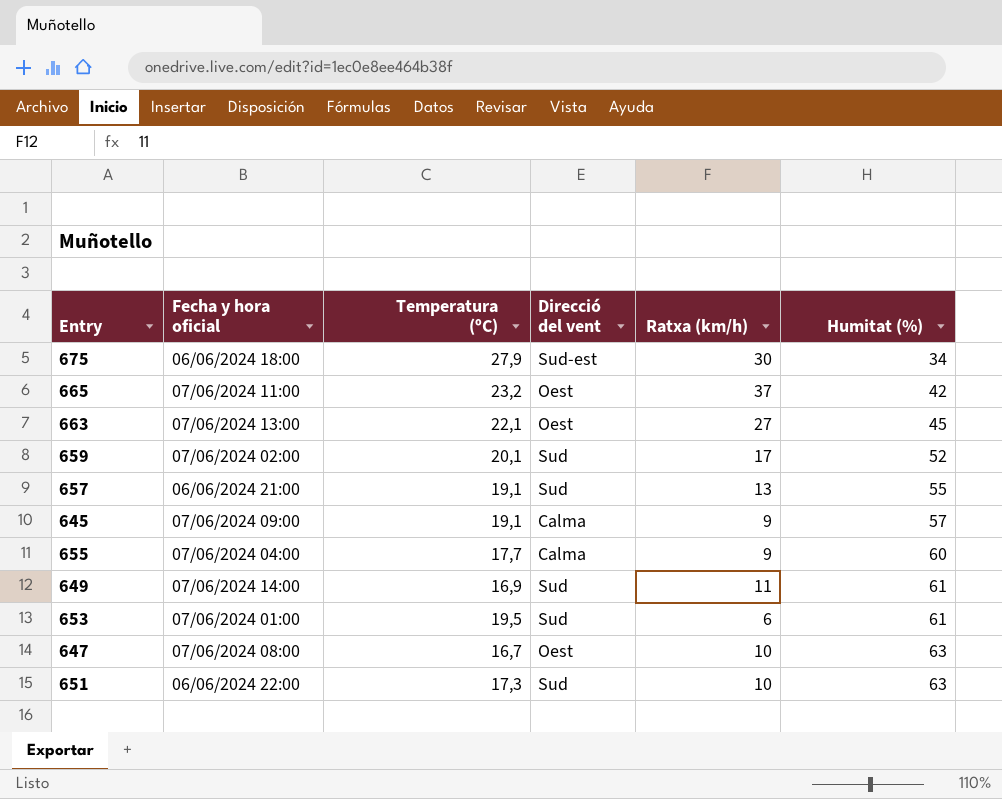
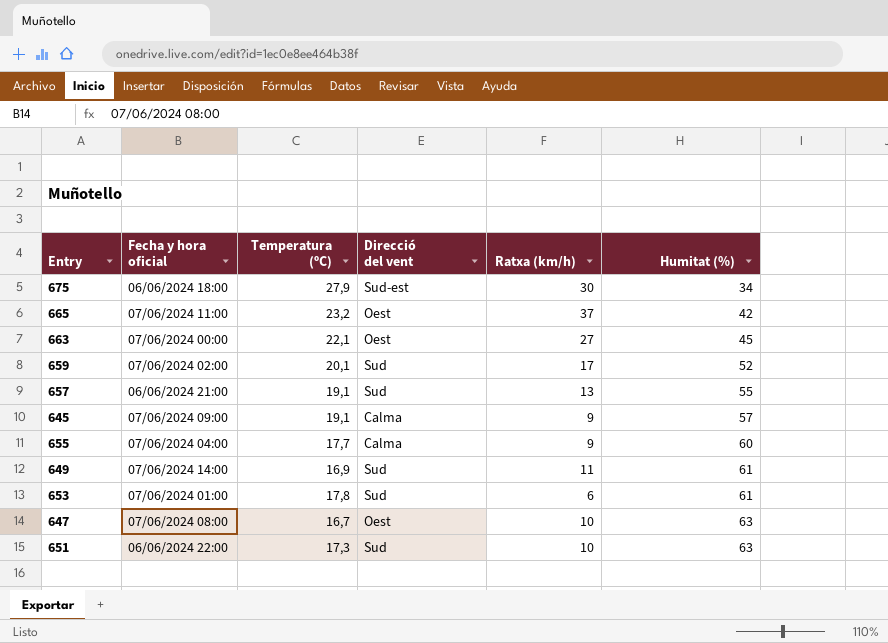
663 | Fecha y hora oficial: 07/06/2024 13:00 -> 07/06/2024 00:00
653 | Temperatura (ºC): 19,5 -> 17,8

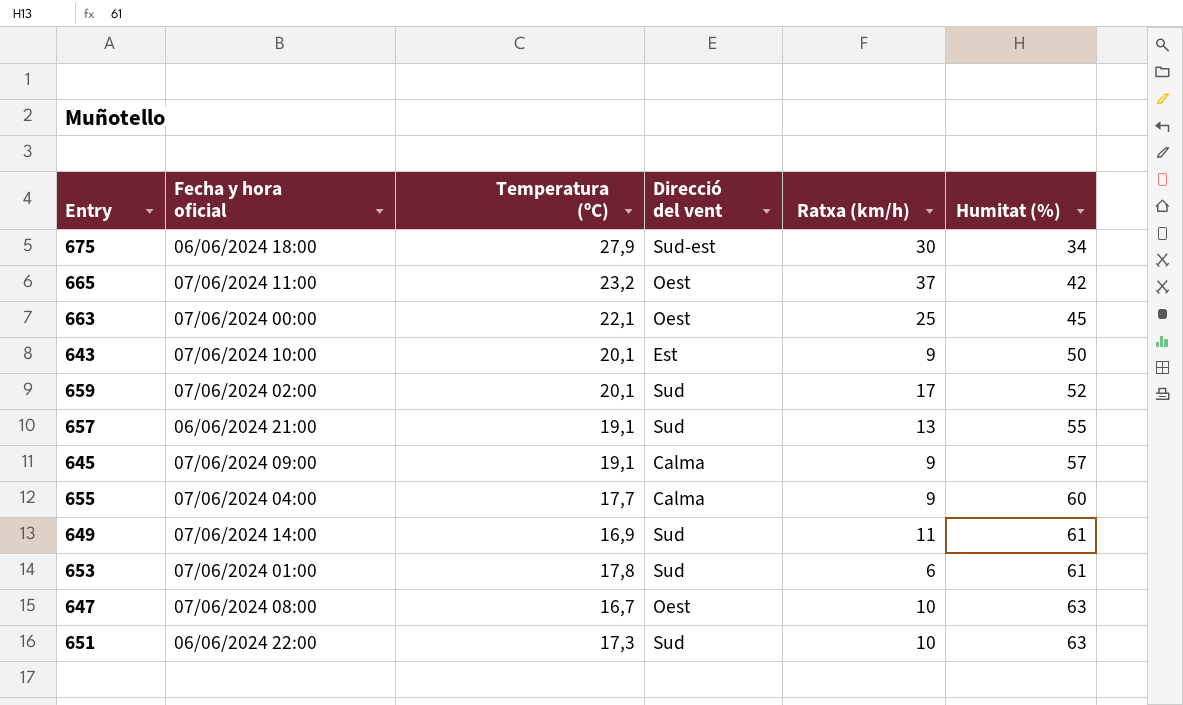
663 | Ratxa (km/h): 27 -> 25
row 643: none -> 07/06/2024 10:00 | 20,1 | Est | 9 | 50

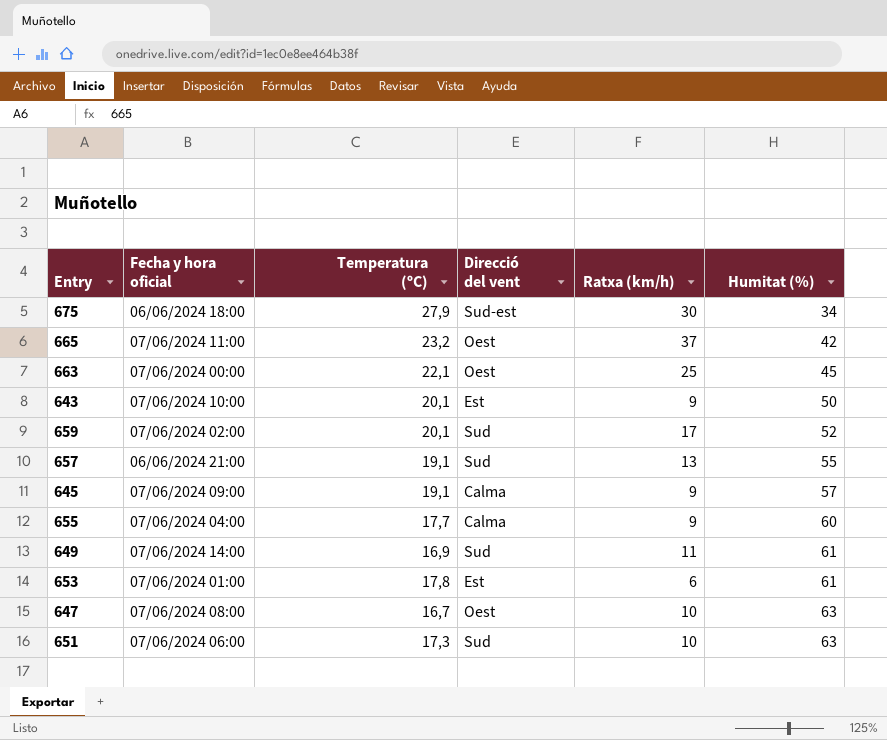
653 | Direcció del vent: Sud -> Est
651 | Fecha y hora oficial: 06/06/2024 22:00 -> 07/06/2024 06:00

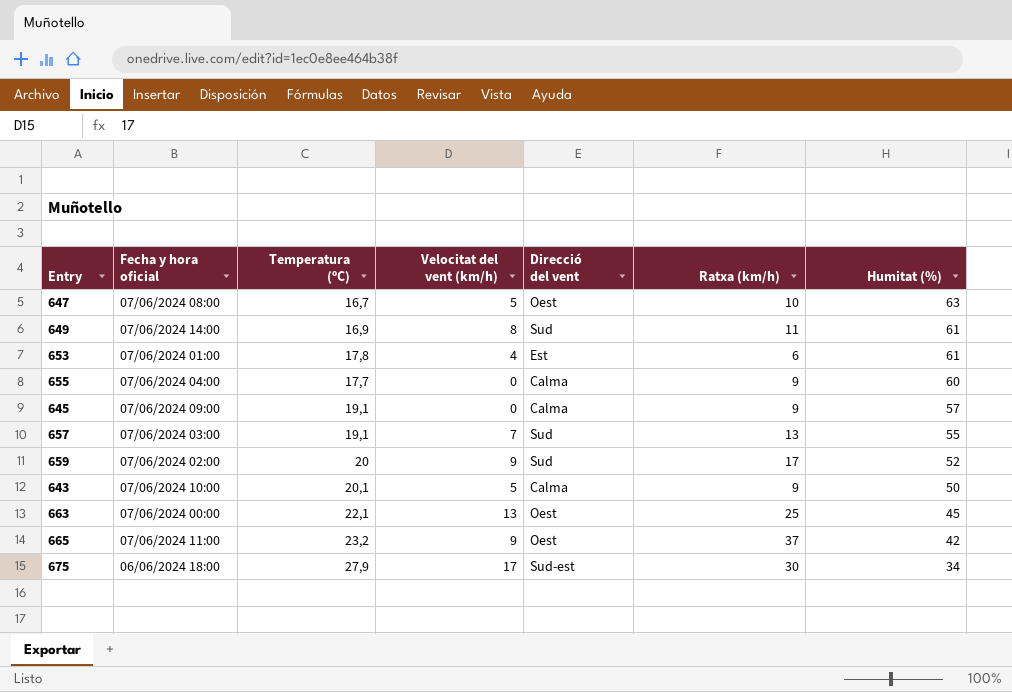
row order: Humitat (%) ascending -> Humitat (%) descending
column Velocitat del vent (km/h) | position: none -> 4
row 651: 07/06/2024 06:00 | 17,3 | Sud | 10 | 63 -> none
657 | Fecha y hora oficial: 06/06/2024 21:00 -> 07/06/2024 03:00
659 | Temperatura (ºC): 20,1 -> 20
643 | Direcció del vent: Est -> Calma

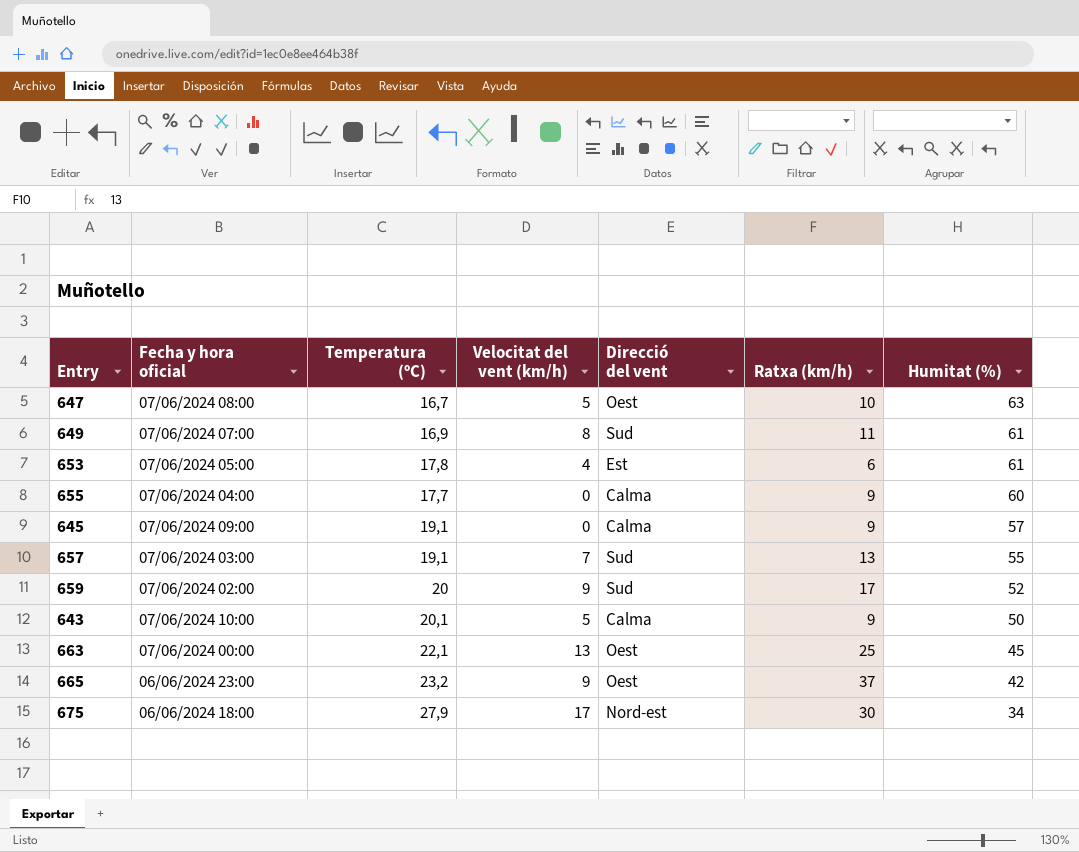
649 | Fecha y hora oficial: 07/06/2024 14:00 -> 07/06/2024 07:00
653 | Fecha y hora oficial: 07/06/2024 01:00 -> 07/06/2024 05:00
665 | Fecha y hora oficial: 07/06/2024 11:00 -> 06/06/2024 23:00
675 | Direcció del vent: Sud-est -> Nord-est

